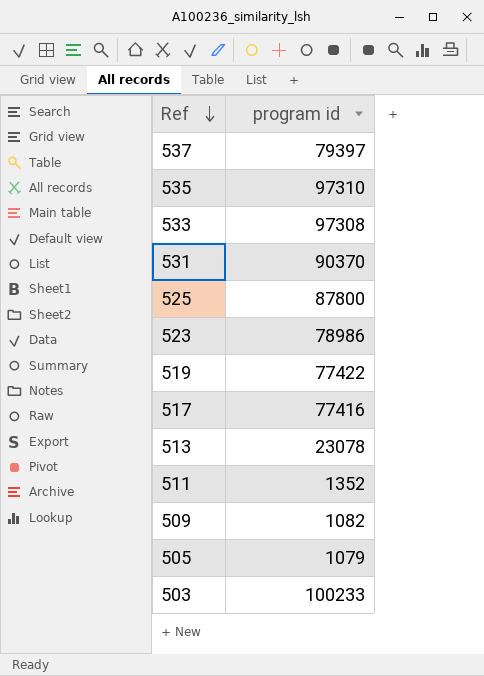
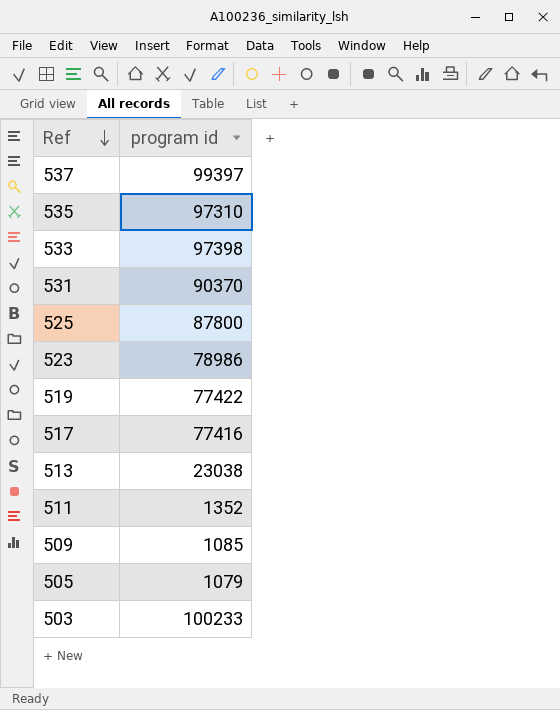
537 | program id: 79397 -> 99397
533 | program id: 97308 -> 97398
513 | program id: 23078 -> 23038
509 | program id: 1082 -> 1085

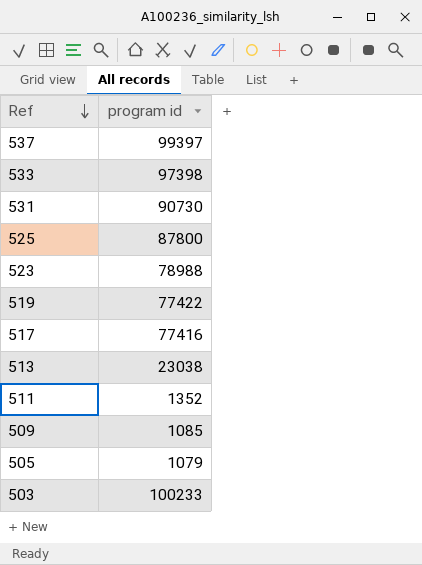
row 535: 97310 -> none
531 | program id: 90370 -> 90730
523 | program id: 78986 -> 78988

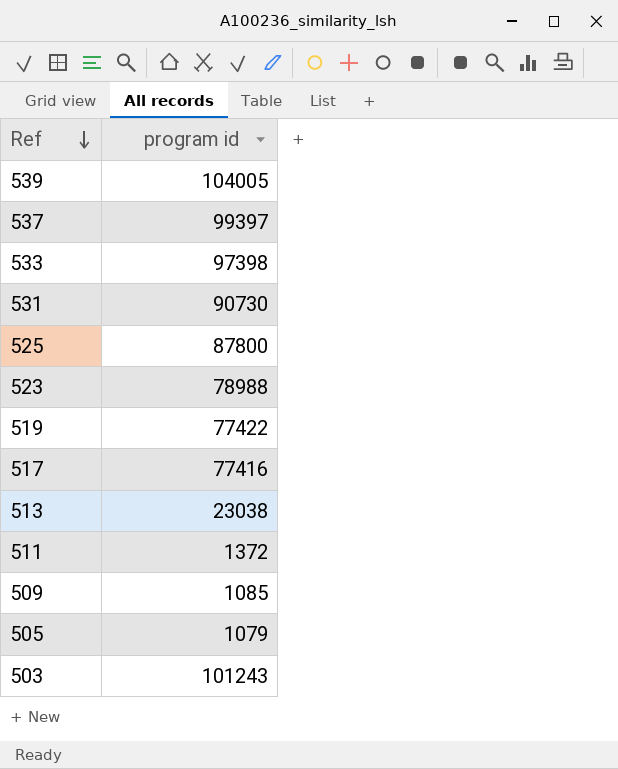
row 539: none -> 104005
511 | program id: 1352 -> 1372
503 | program id: 100233 -> 101243

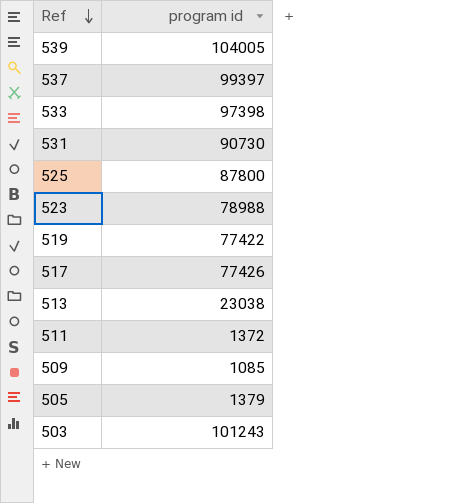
517 | program id: 77416 -> 77426
505 | program id: 1079 -> 1379

